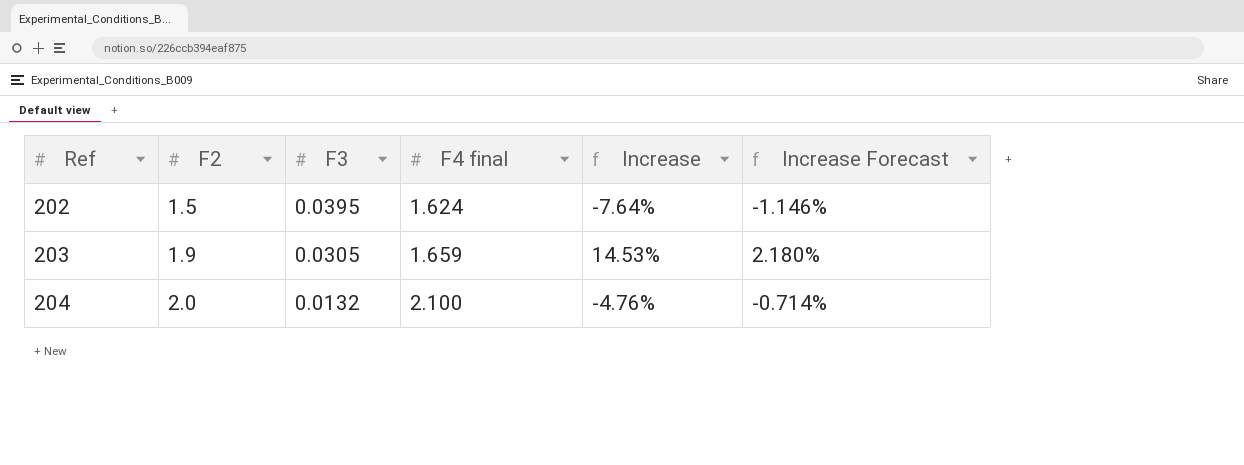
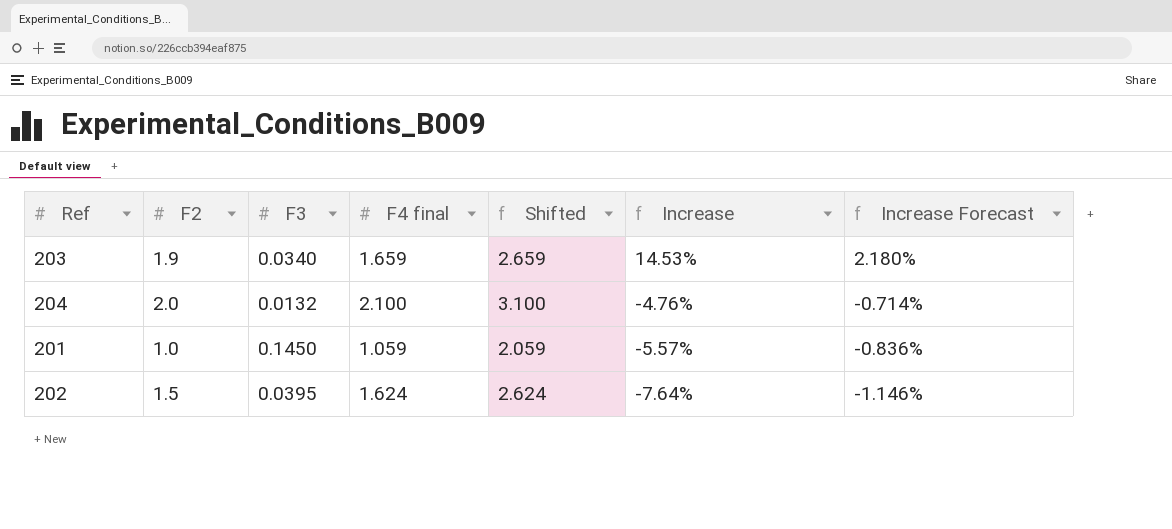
row order: Ref ascending -> Increase descending
column Shifted | formula: none -> [F4 final] + 1
203 | F3: 0.0305 -> 0.0340
row 201: none -> 1.0 | 0.1450 | 1.059 | 2.059 | -5.57% | -0.836%

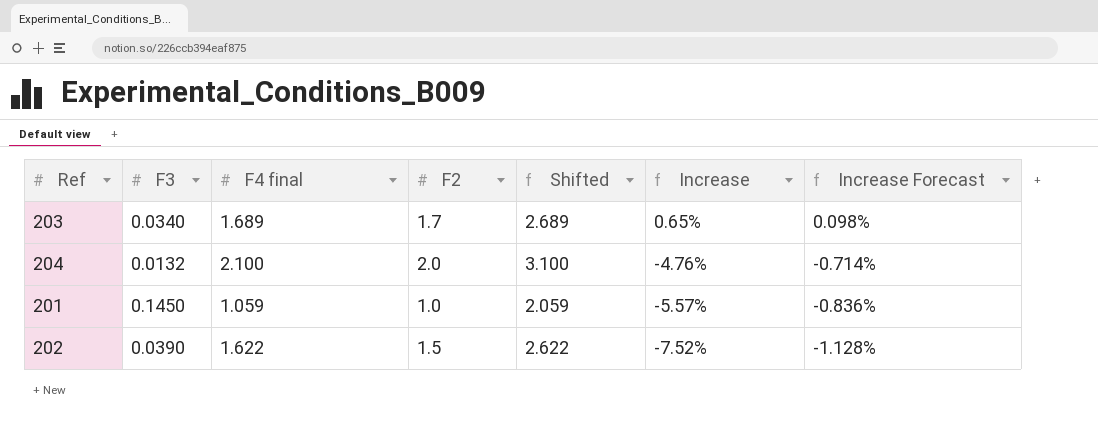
column F2 | position: 2 -> 4
203 | F4 final: 1.659 -> 1.689
203 | F2: 1.9 -> 1.7
203 | Shifted: 2.659 -> 2.689
203 | Increase: 14.53% -> 0.65%
203 | Increase Forecast: 2.180% -> 0.098%
202 | F3: 0.0395 -> 0.0390
202 | F4 final: 1.624 -> 1.622
202 | Shifted: 2.624 -> 2.622
202 | Increase: -7.64% -> -7.52%
202 | Increase Forecast: -1.146% -> -1.128%

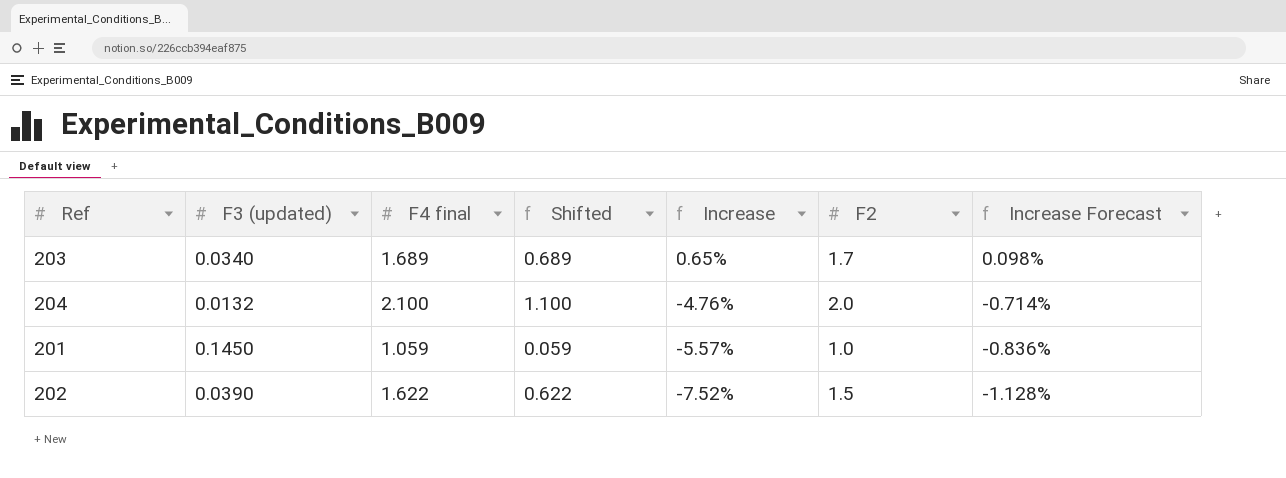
column name: F3 -> F3 (updated)
column Shifted | formula: [F4 final] + 1 -> [F4 final] - 1
column F2 | position: 4 -> 6

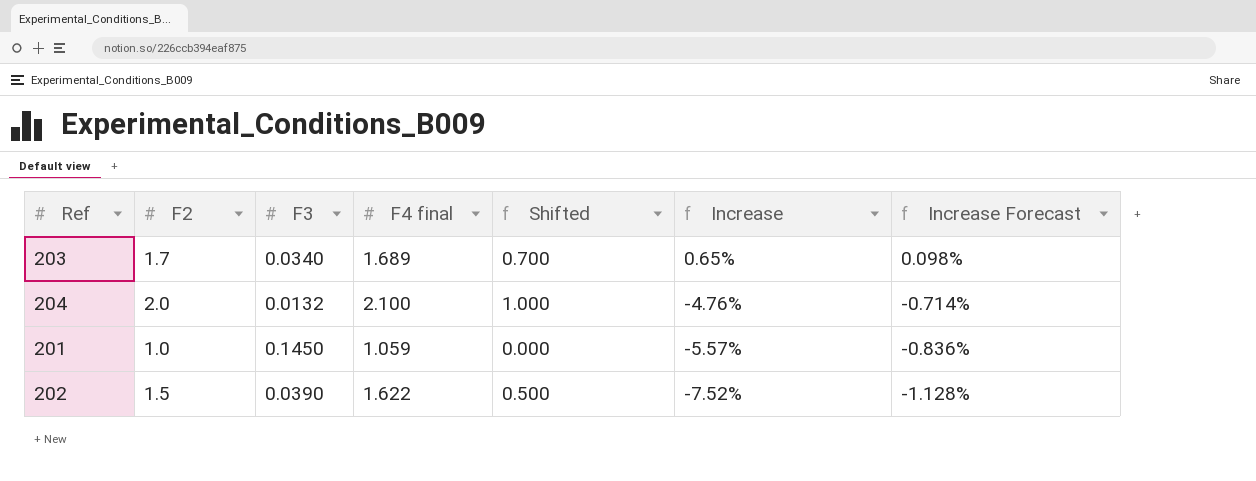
column F2 | position: 6 -> 2
column name: F3 (updated) -> F3
column Shifted | formula: [F4 final] - 1 -> [F2] - 1

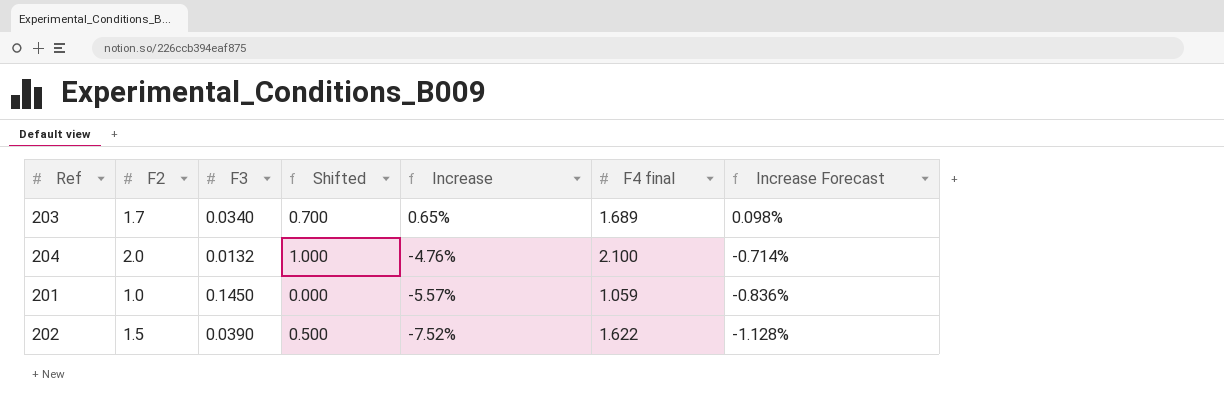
column F4 final | position: 4 -> 6

